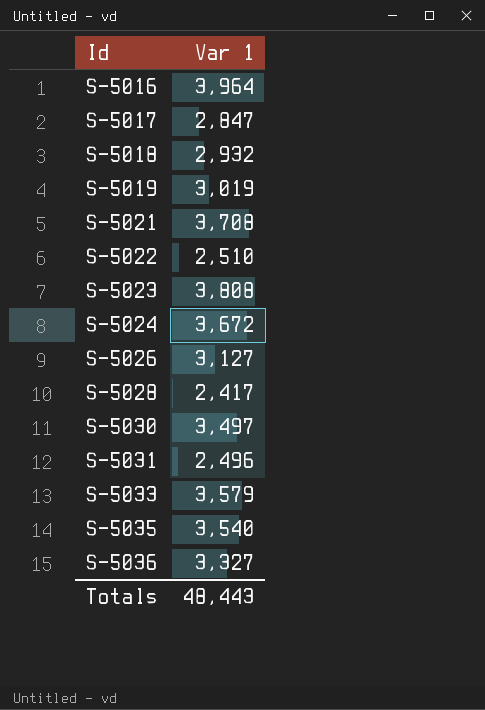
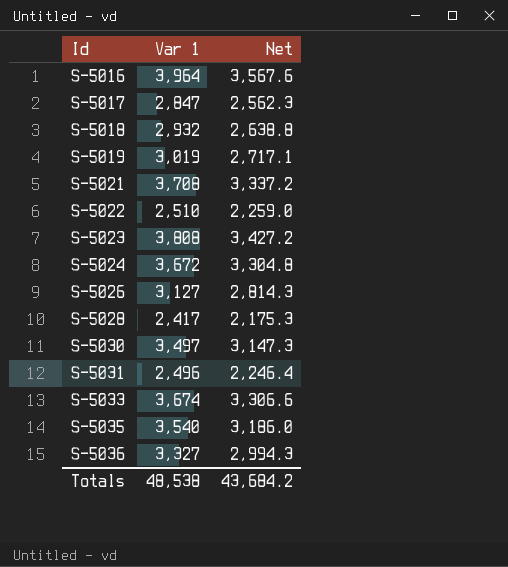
column Net | formula: none -> [Var 1] * 0.9
S-5033 | Var 1: 3,579 -> 3,674
Totals | Var 1: 48,443 -> 48,538

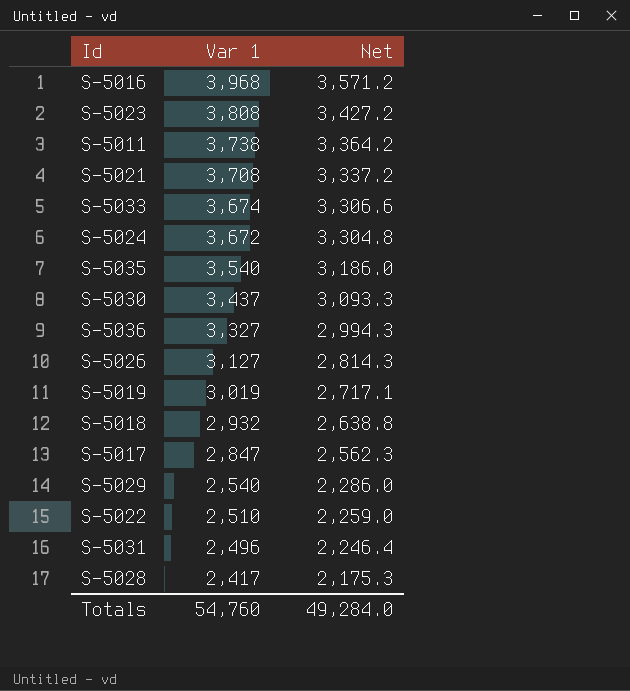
row order: Id ascending -> Var 1 descending
S-5016 | Var 1: 3,964 -> 3,968
S-5016 | Net: 3,567.6 -> 3,571.2
row S-5011: none -> 3,738 | 3,364.2
S-5030 | Var 1: 3,497 -> 3,437
S-5030 | Net: 3,147.3 -> 3,093.3
row S-5029: none -> 2,540 | 2,286.0
Totals | Var 1: 48,538 -> 54,760
Totals | Net: 43,684.2 -> 49,284.0

